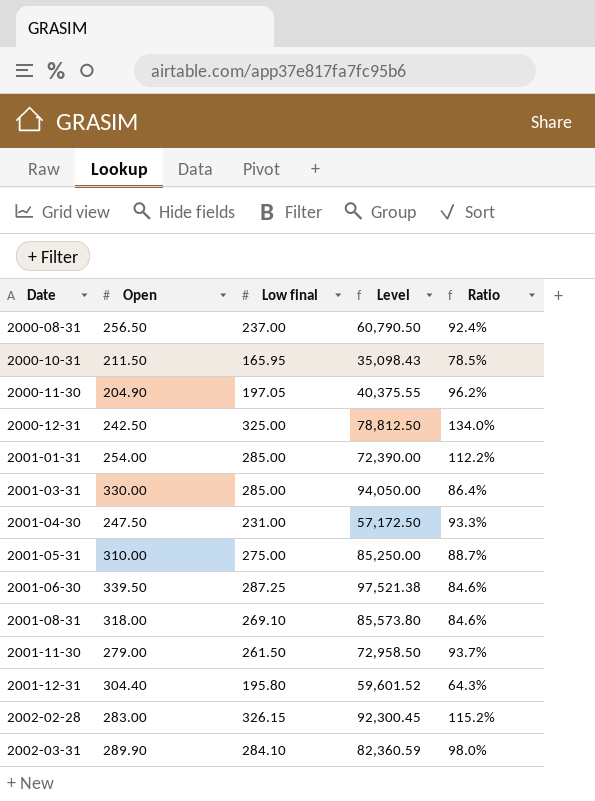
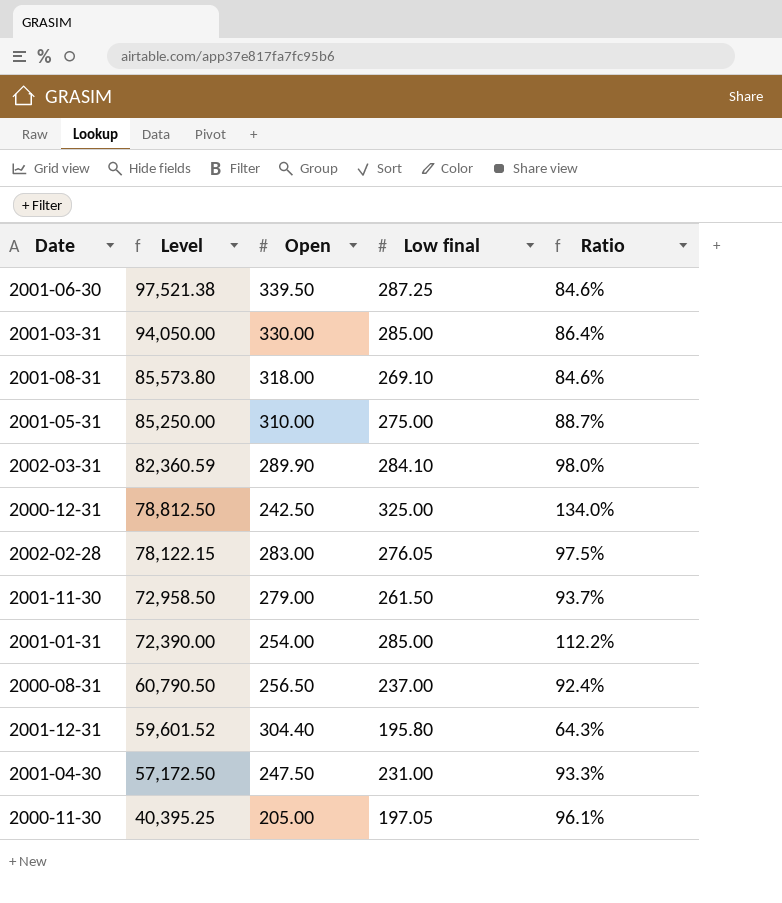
row order: Date ascending -> Level descending
column Level | position: 4 -> 2
row 2000-10-31: 211.50 | 165.95 | 35,098.43 | 78.5% -> none
2002-02-28 | Level: 92,300.45 -> 78,122.15
2002-02-28 | Low final: 326.15 -> 276.05
2002-02-28 | Ratio: 115.2% -> 97.5%
2000-11-30 | Level: 40,375.55 -> 40,395.25
2000-11-30 | Open: 204.90 -> 205.00
2000-11-30 | Ratio: 96.2% -> 96.1%

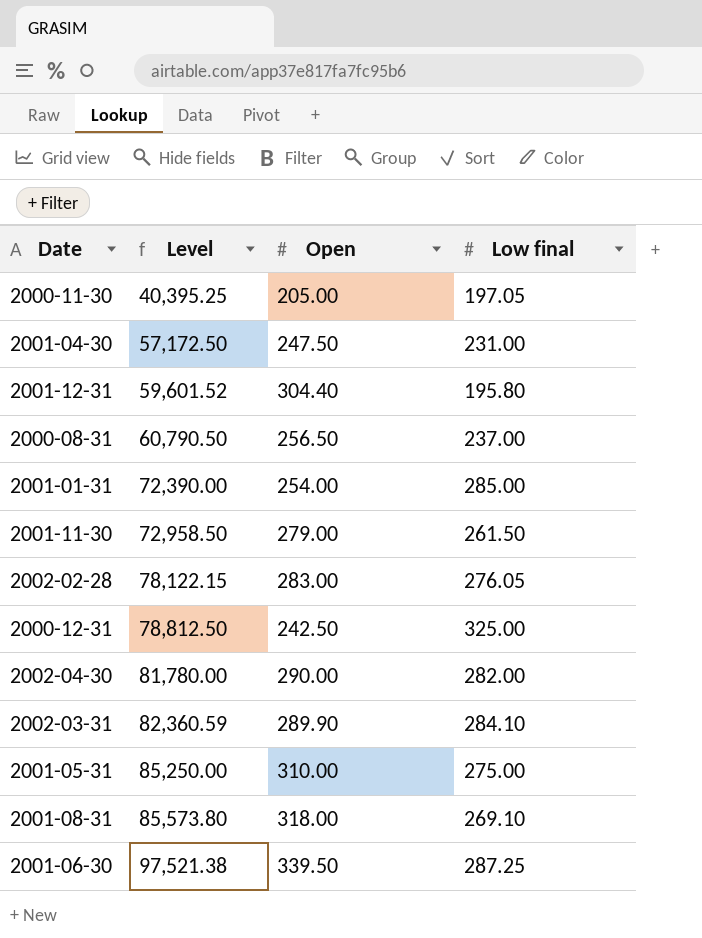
row order: Level descending -> Level ascending
column Ratio | formula: [Low final] / [Open] -> none
row 2001-03-31: 94,050.00 | 330.00 | 285.00 | 86.4% -> none
row 2002-04-30: none -> 81,780.00 | 290.00 | 282.00

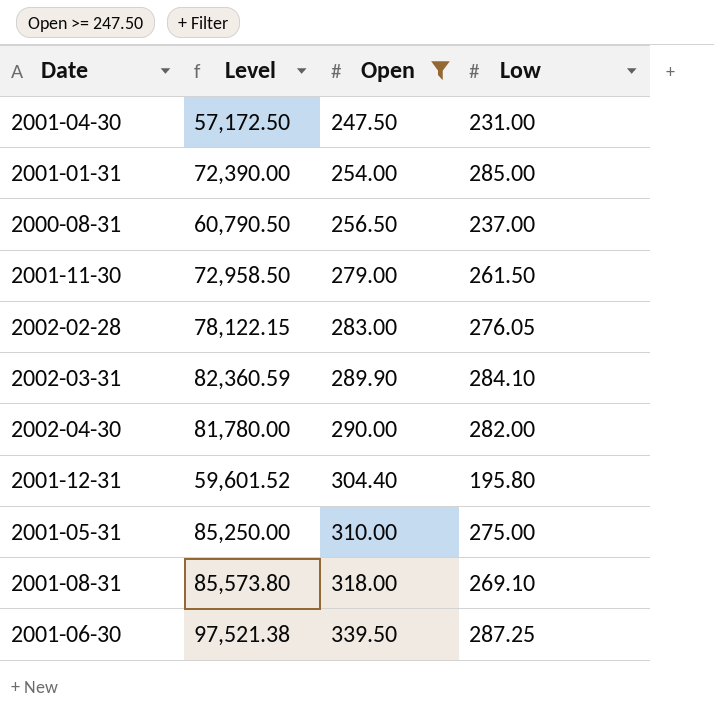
filter: none -> Open >= 247.50
row order: Level ascending -> Open ascending
column name: Low final -> Low

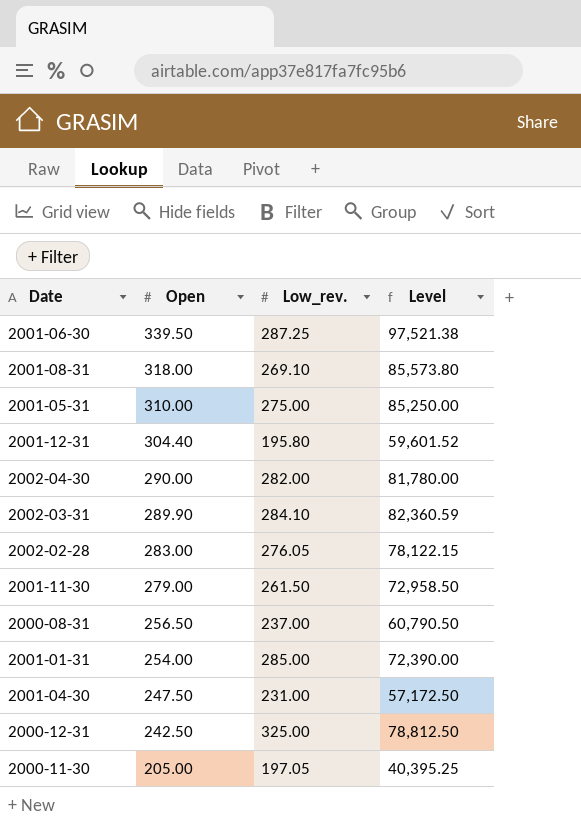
filter: Open >= 247.50 -> none
row order: Open ascending -> Open descending
column name: Low -> Low_rev.
column Level | position: 2 -> 4

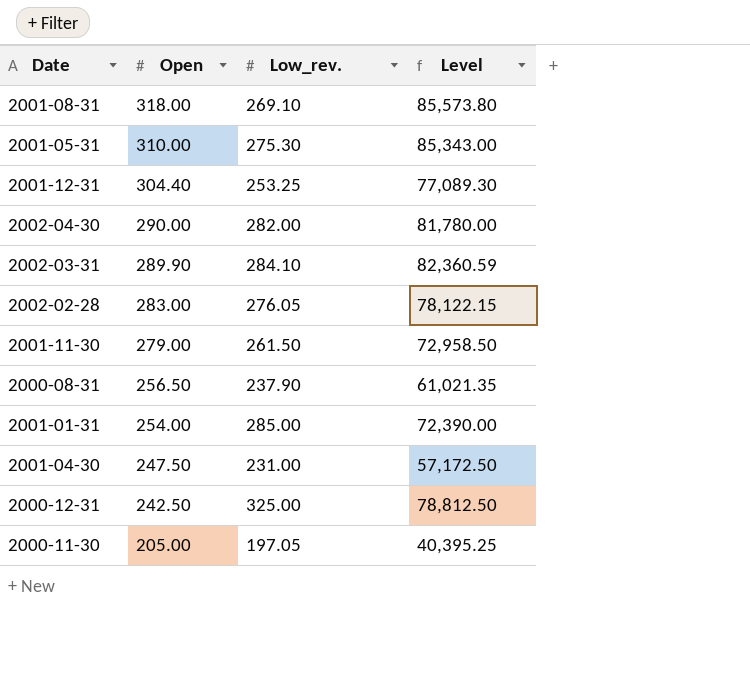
row 2001-06-30: 339.50 | 287.25 | 97,521.38 -> none
2001-05-31 | Low_rev.: 275.00 -> 275.30
2001-05-31 | Level: 85,250.00 -> 85,343.00
2001-12-31 | Low_rev.: 195.80 -> 253.25
2001-12-31 | Level: 59,601.52 -> 77,089.30
2000-08-31 | Low_rev.: 237.00 -> 237.90
2000-08-31 | Level: 60,790.50 -> 61,021.35

